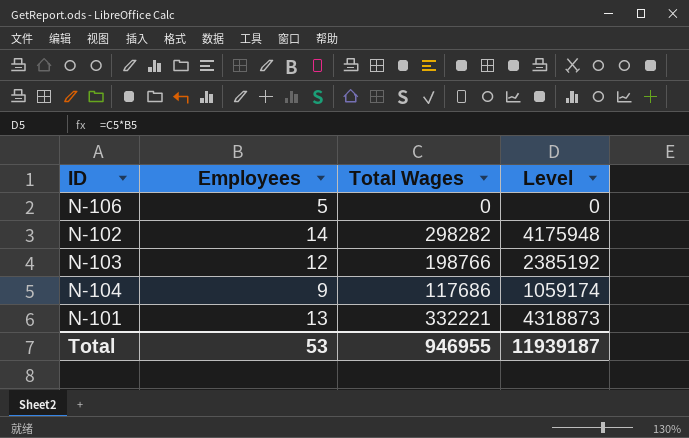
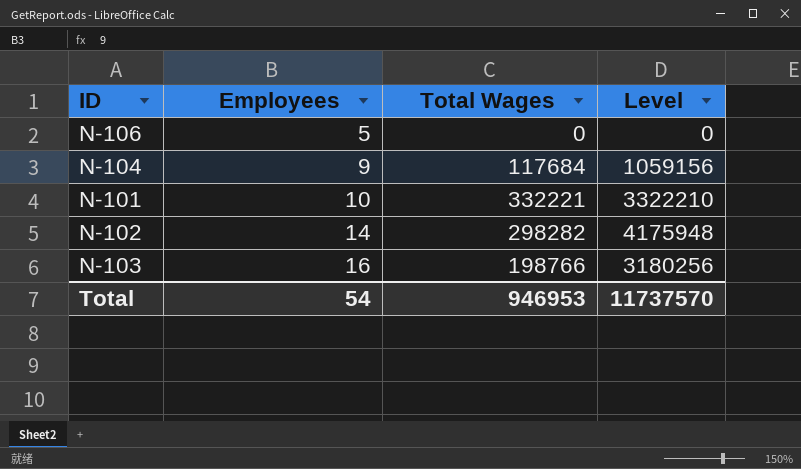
row order: none -> Employees ascending
N-104 | Total Wages: 117686 -> 117684
N-104 | Level: 1059174 -> 1059156
N-101 | Employees: 13 -> 10
N-101 | Level: 4318873 -> 3322210
N-103 | Employees: 12 -> 16
N-103 | Level: 2385192 -> 3180256
Total | Employees: 53 -> 54
Total | Total Wages: 946955 -> 946953
Total | Level: 11939187 -> 11737570

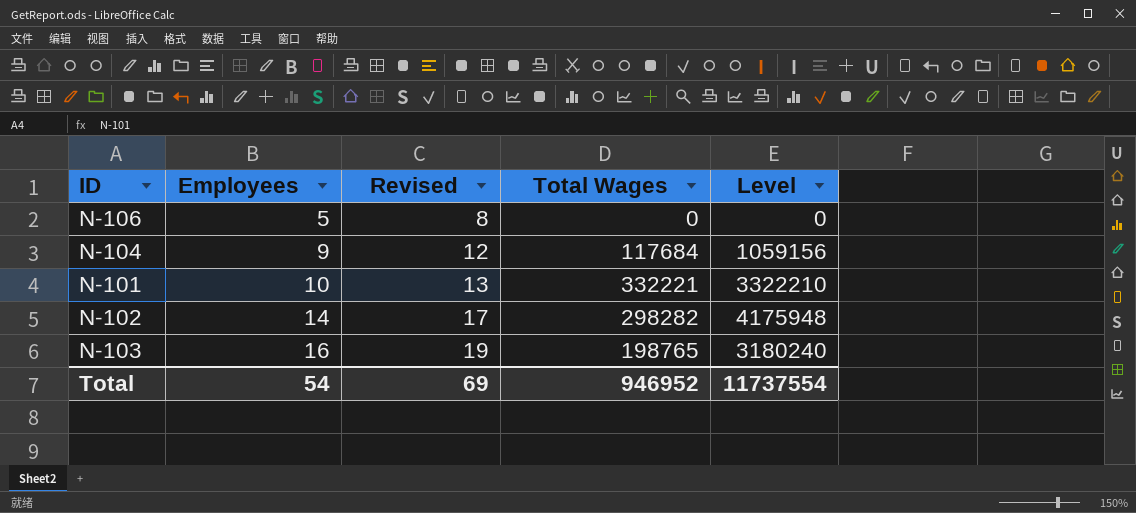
column Revised | formula: none -> [Employees] + 3
N-103 | Total Wages: 198766 -> 198765
N-103 | Level: 3180256 -> 3180240
Total | Total Wages: 946953 -> 946952
Total | Level: 11737570 -> 11737554

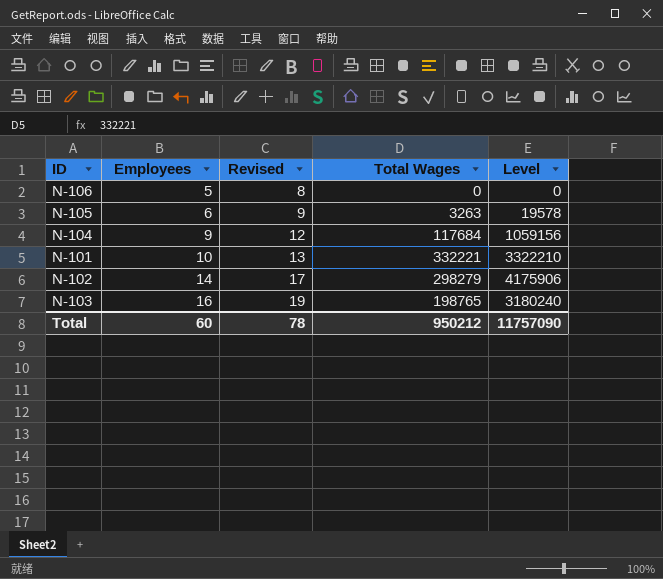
row N-105: none -> 6 | 9 | 3263 | 19578
N-102 | Total Wages: 298282 -> 298279
N-102 | Level: 4175948 -> 4175906
Total | Employees: 54 -> 60
Total | Revised: 69 -> 78
Total | Total Wages: 946952 -> 950212
Total | Level: 11737554 -> 11757090

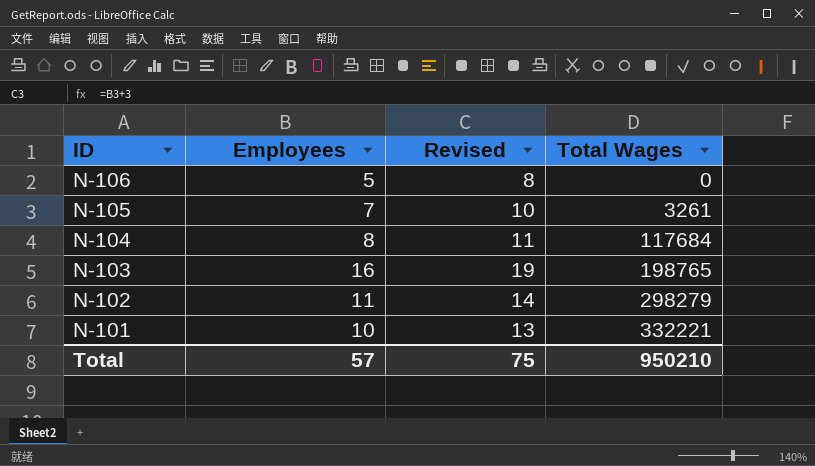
row order: Employees ascending -> ID descending
column Level | formula: [Employees] * [Total Wages] -> none
N-105 | Employees: 6 -> 7
N-105 | Revised: 9 -> 10
N-105 | Total Wages: 3263 -> 3261
N-104 | Employees: 9 -> 8
N-104 | Revised: 12 -> 11
N-102 | Employees: 14 -> 11
N-102 | Revised: 17 -> 14
Total | Employees: 60 -> 57
Total | Revised: 78 -> 75
Total | Total Wages: 950212 -> 950210

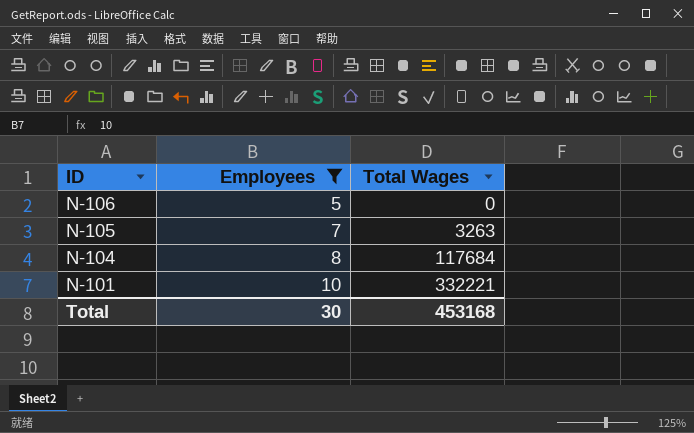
filter: none -> Employees <= 10
column Revised | formula: [Employees] + 3 -> none
N-105 | Total Wages: 3261 -> 3263
Total | Employees: 57 -> 30
Total | Total Wages: 950210 -> 453168

